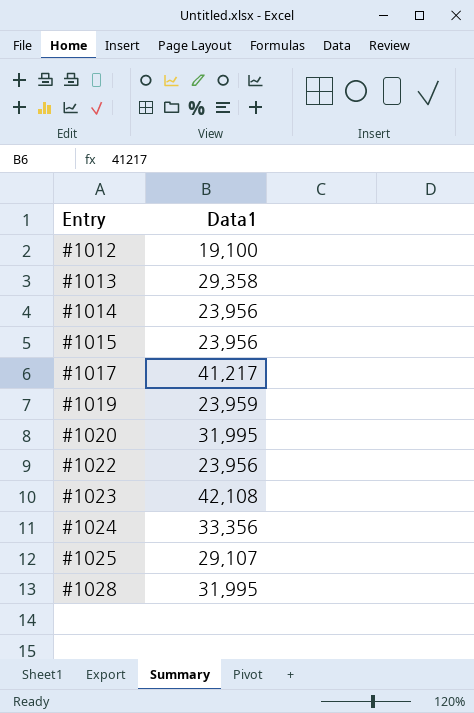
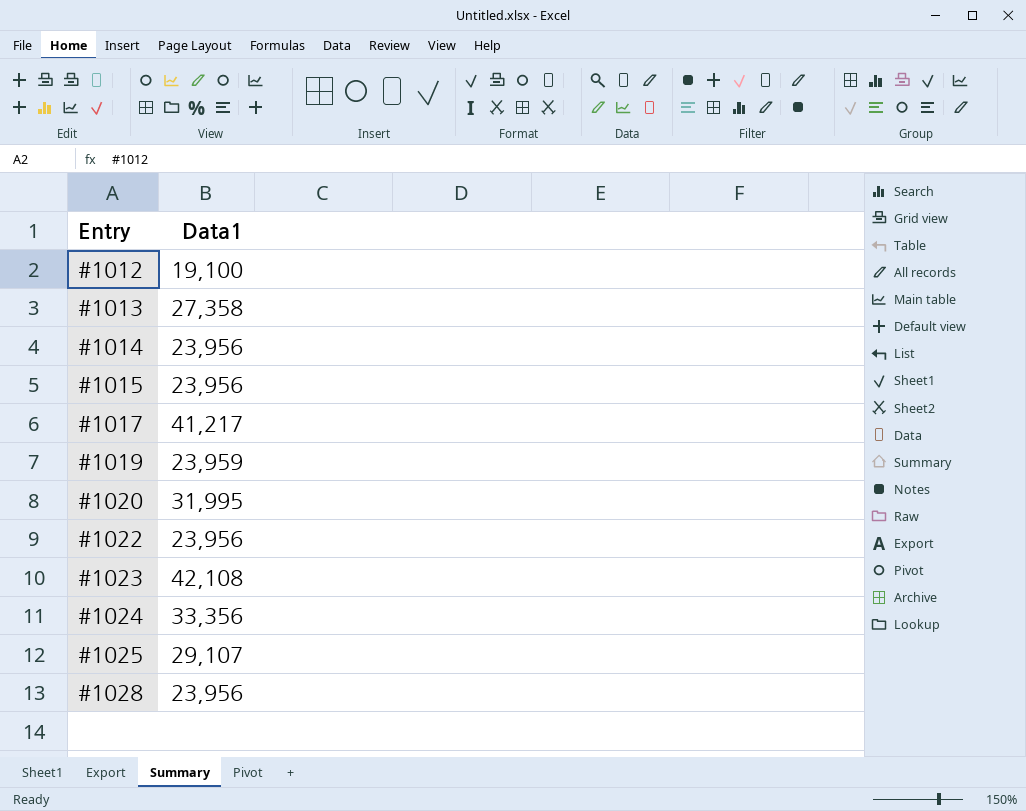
#1013 | Data1: 29,358 -> 27,358
#1028 | Data1: 31,995 -> 23,956

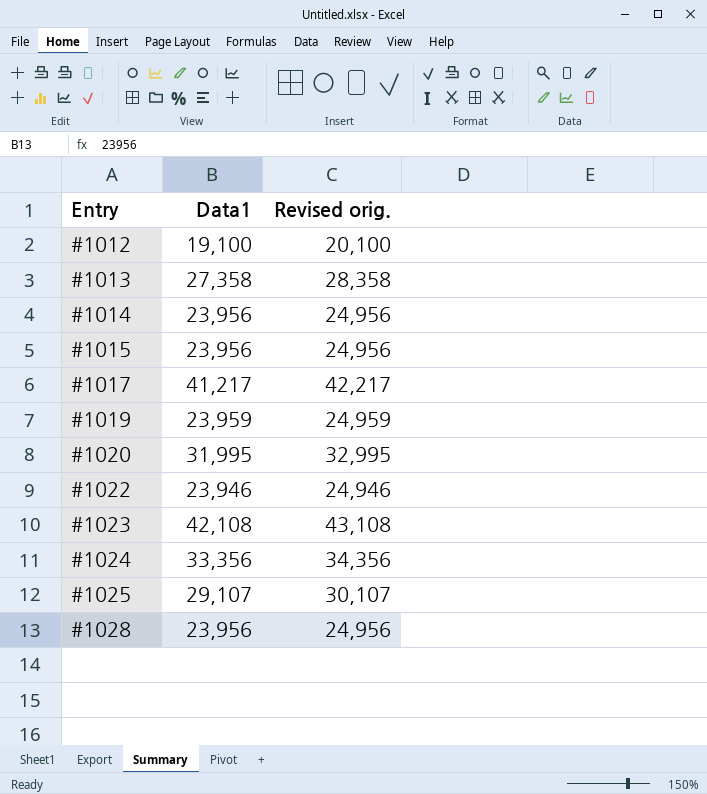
column Revised orig. | formula: none -> [Data1] + 1000
#1022 | Data1: 23,956 -> 23,946

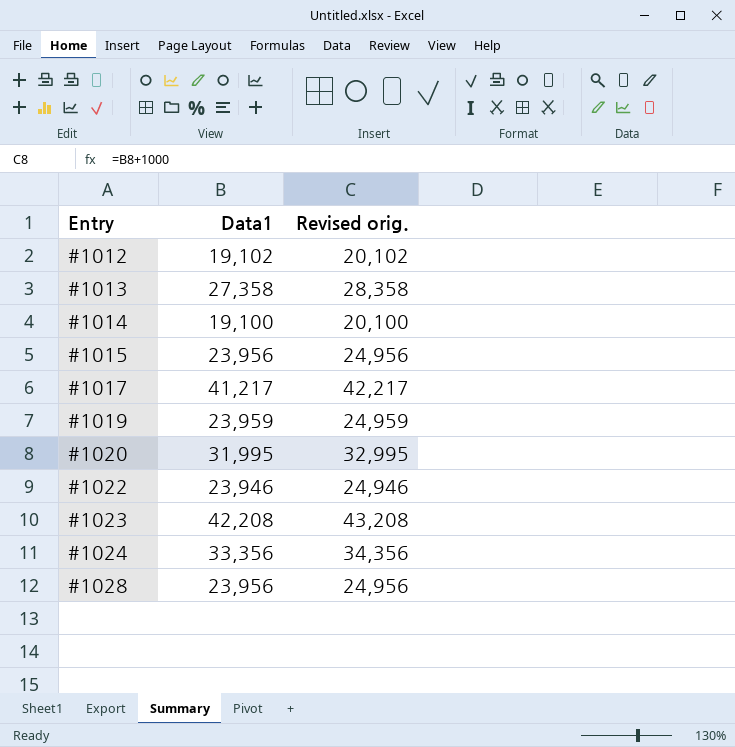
row #1025: 29,107 | 30,107 -> none
#1012 | Data1: 19,100 -> 19,102
#1012 | Revised orig.: 20,100 -> 20,102
#1014 | Data1: 23,956 -> 19,100
#1014 | Revised orig.: 24,956 -> 20,100
#1023 | Data1: 42,108 -> 42,208
#1023 | Revised orig.: 43,108 -> 43,208

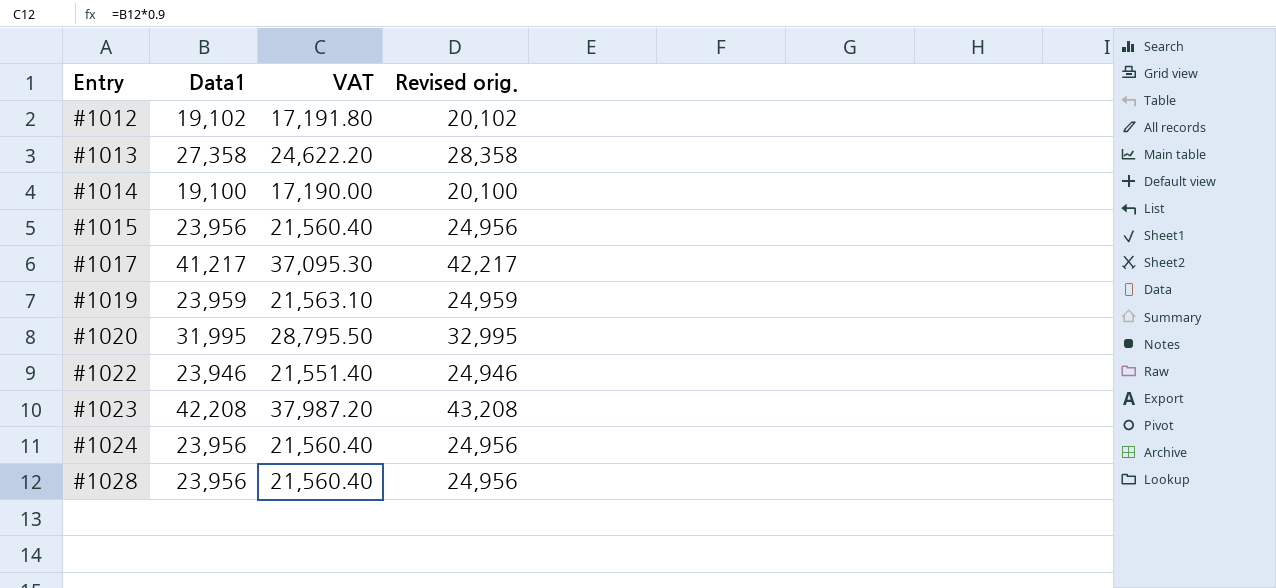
column VAT | formula: none -> [Data1] * 0.9
#1024 | Data1: 33,356 -> 23,956
#1024 | Revised orig.: 34,356 -> 24,956

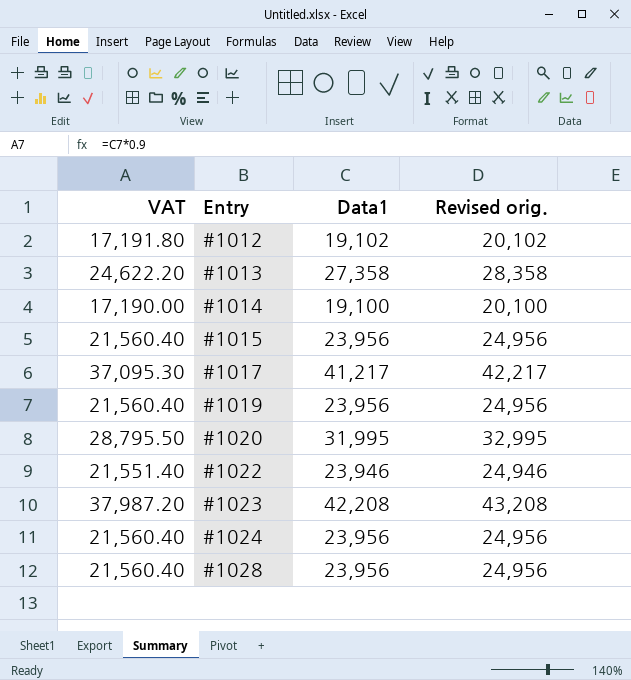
column VAT | position: 3 -> 1
#1019 | VAT: 21,563.10 -> 21,560.40
#1019 | Data1: 23,959 -> 23,956
#1019 | Revised orig.: 24,959 -> 24,956

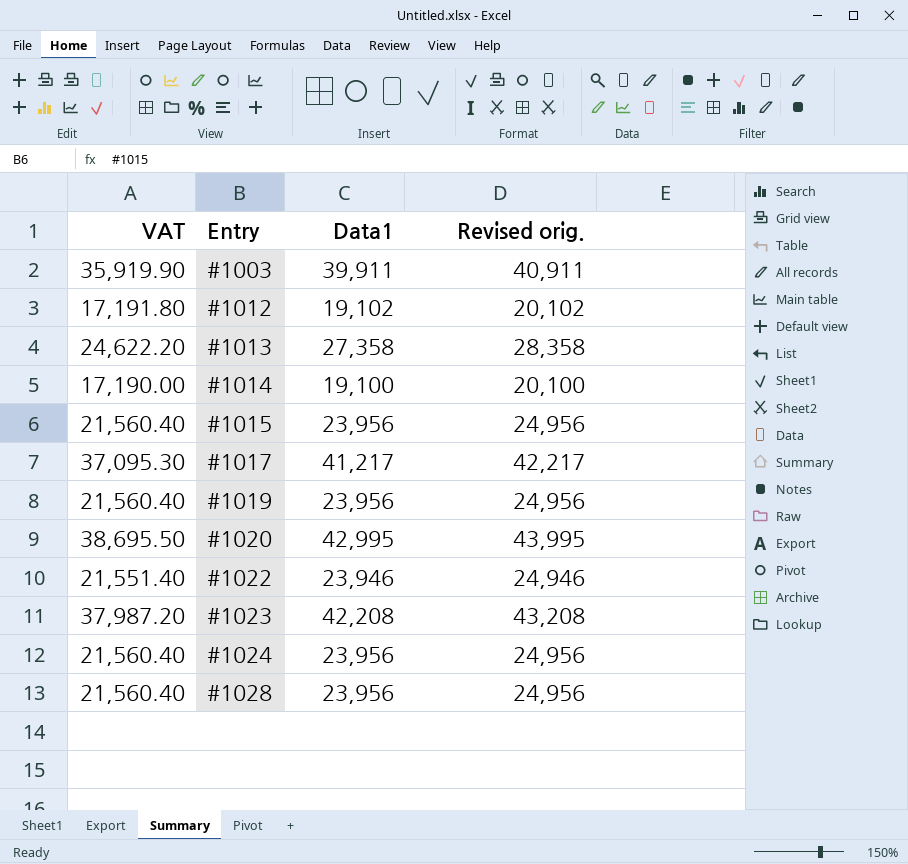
row #1003: none -> 35,919.90 | 39,911 | 40,911
#1020 | VAT: 28,795.50 -> 38,695.50
#1020 | Data1: 31,995 -> 42,995
#1020 | Revised orig.: 32,995 -> 43,995

